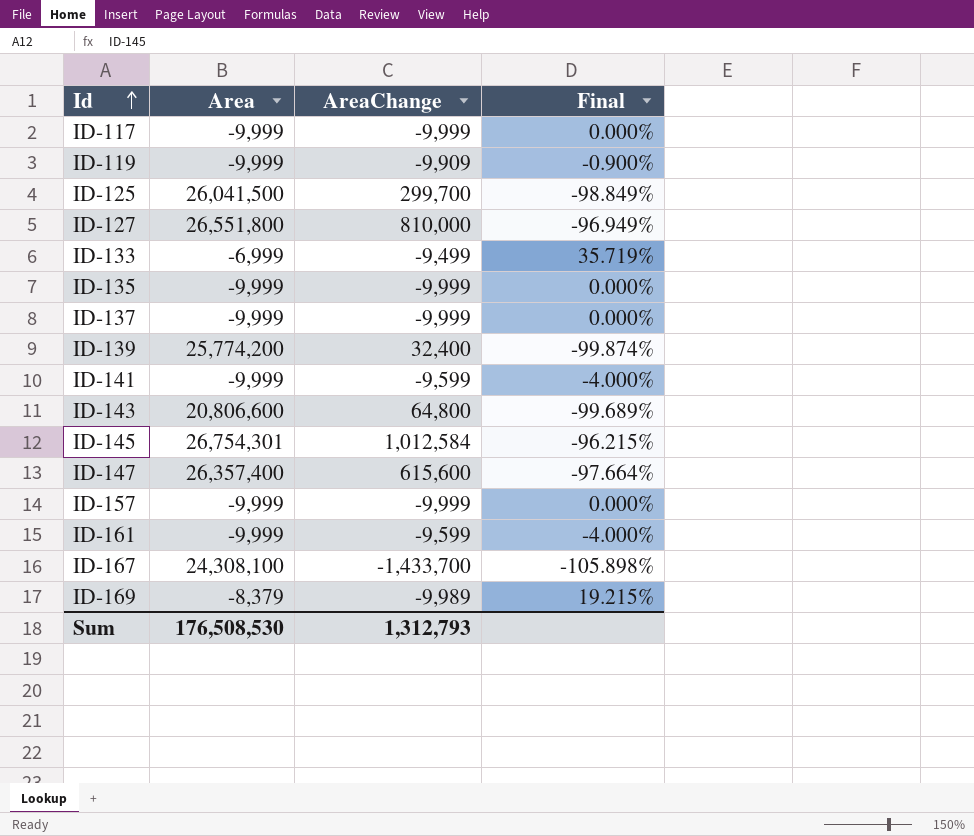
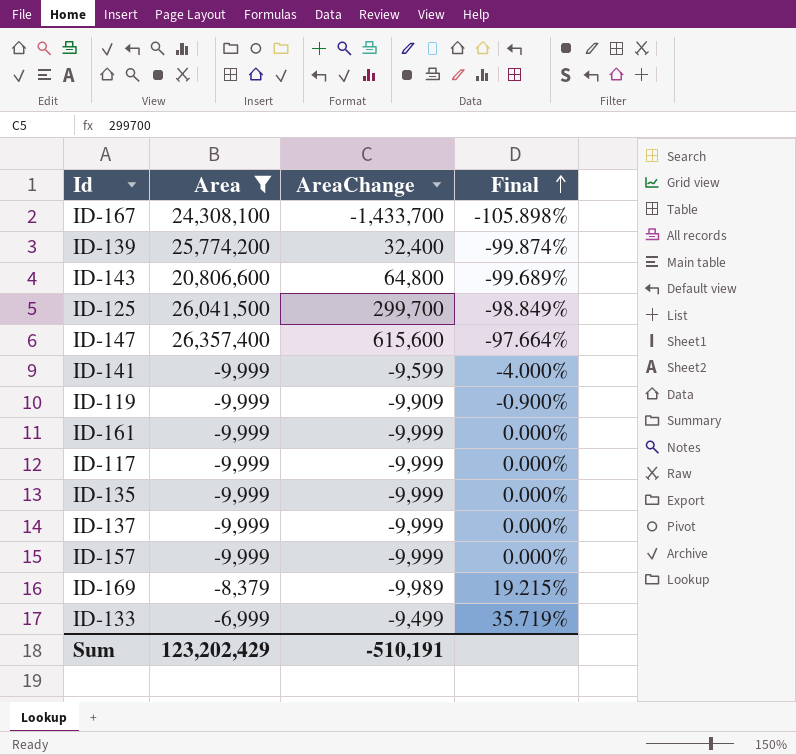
filter: none -> Area <= 26,357,400
row order: Id ascending -> Final ascending
ID-161 | AreaChange: -9,599 -> -9,999
ID-161 | Final: -4.000% -> 0.000%
Sum | Area: 176,508,530 -> 123,202,429
Sum | AreaChange: 1,312,793 -> -510,191

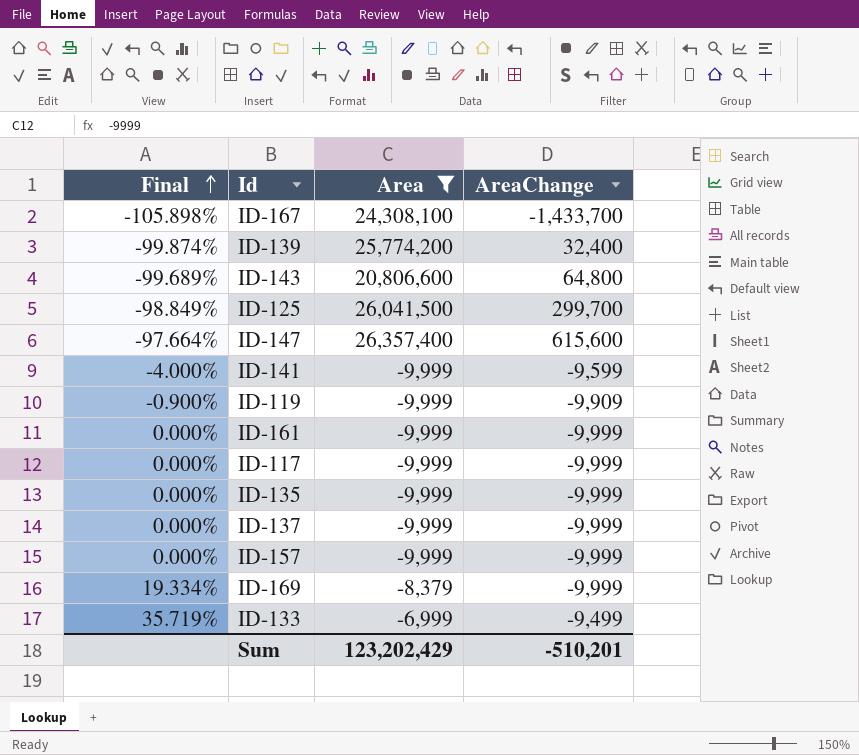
column Final | position: 4 -> 1
ID-169 | Final: 19.215% -> 19.334%
ID-169 | AreaChange: -9,989 -> -9,999
Sum | AreaChange: -510,191 -> -510,201

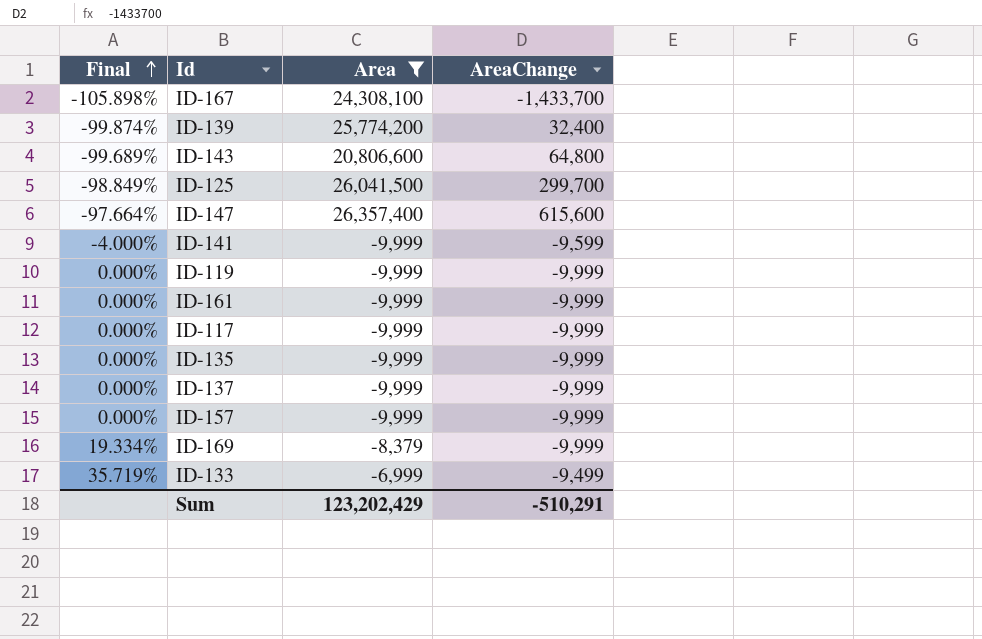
ID-119 | Final: -0.900% -> 0.000%
ID-119 | AreaChange: -9,909 -> -9,999
Sum | AreaChange: -510,201 -> -510,291

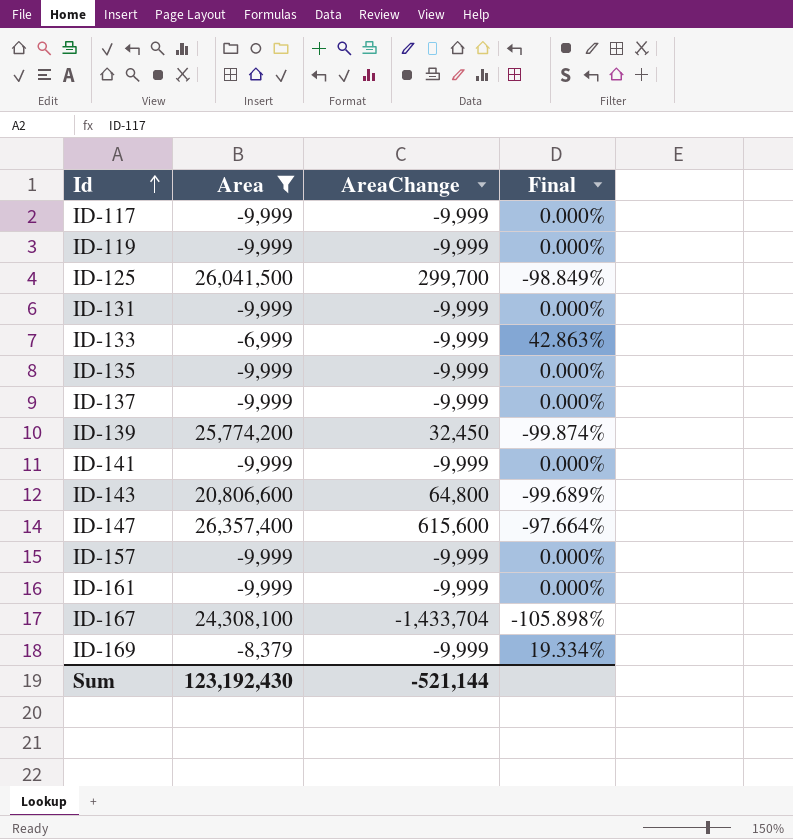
row order: Final ascending -> Id ascending
column Final | position: 1 -> 4
row ID-131: none -> -9,999 | -9,999 | 0.000%
ID-133 | AreaChange: -9,499 -> -9,999
ID-133 | Final: 35.719% -> 42.863%
ID-139 | AreaChange: 32,400 -> 32,450
ID-141 | AreaChange: -9,599 -> -9,999
ID-141 | Final: -4.000% -> 0.000%
ID-167 | AreaChange: -1,433,700 -> -1,433,704
Sum | Area: 123,202,429 -> 123,192,430
Sum | AreaChange: -510,291 -> -521,144

